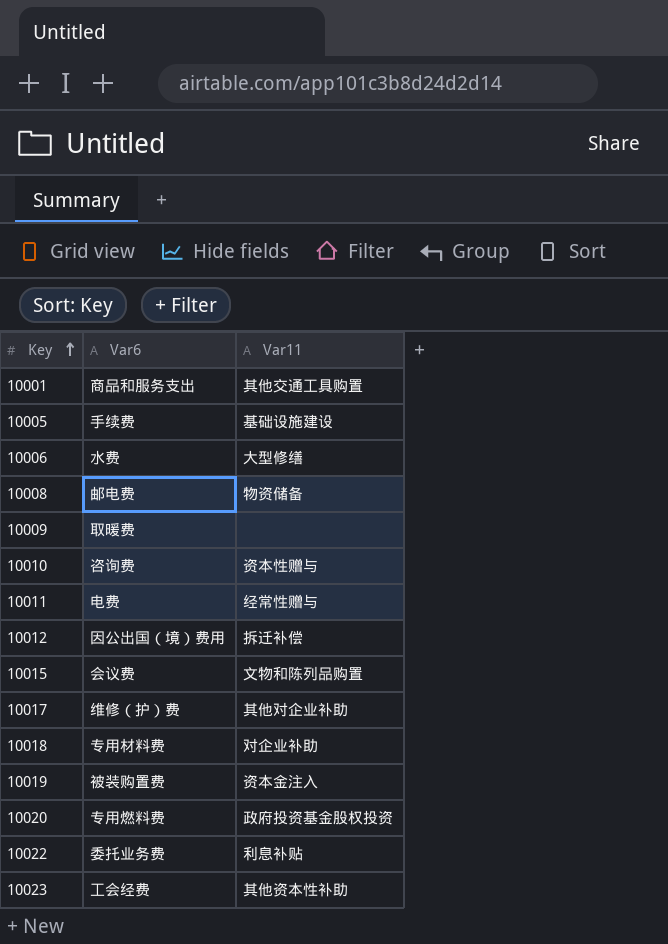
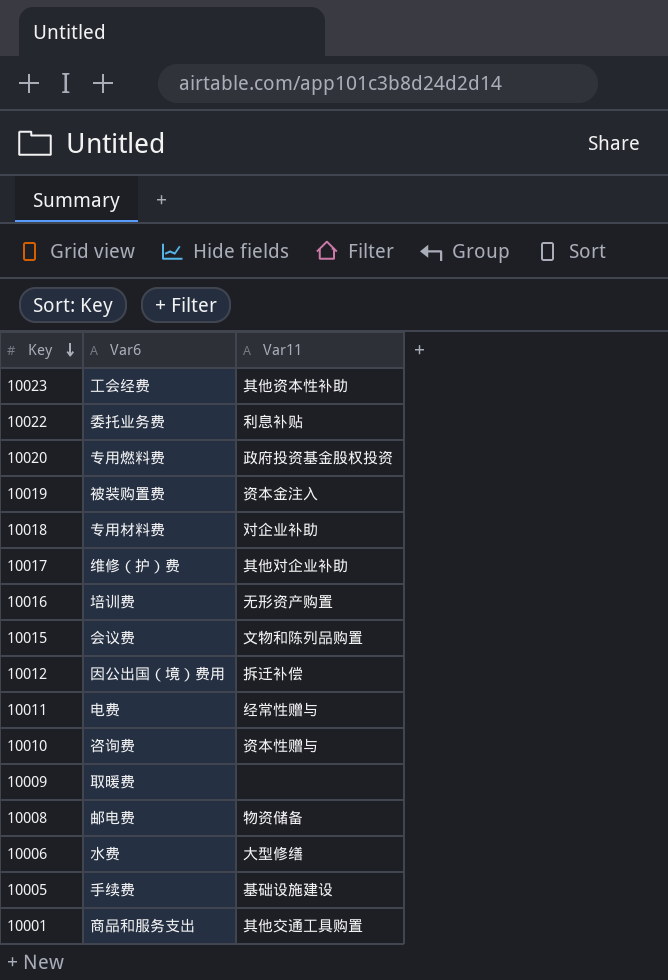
row order: Key ascending -> Key descending
row 10016: none -> 培训费 | 无形资产购置

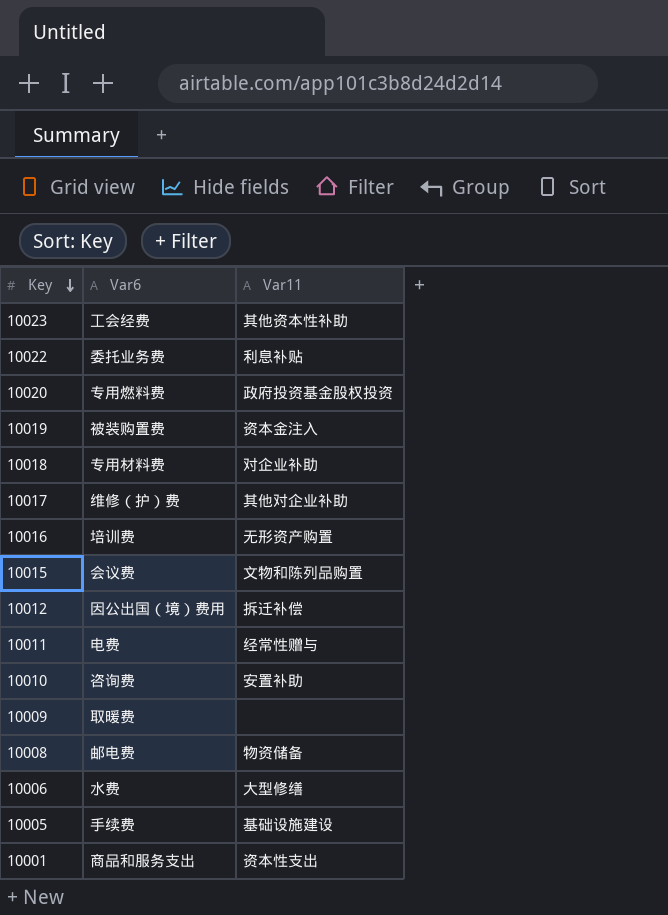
10010 | Var11: 资本性赠与 -> 安置补助
10001 | Var11: 其他交通工具购置 -> 资本性支出

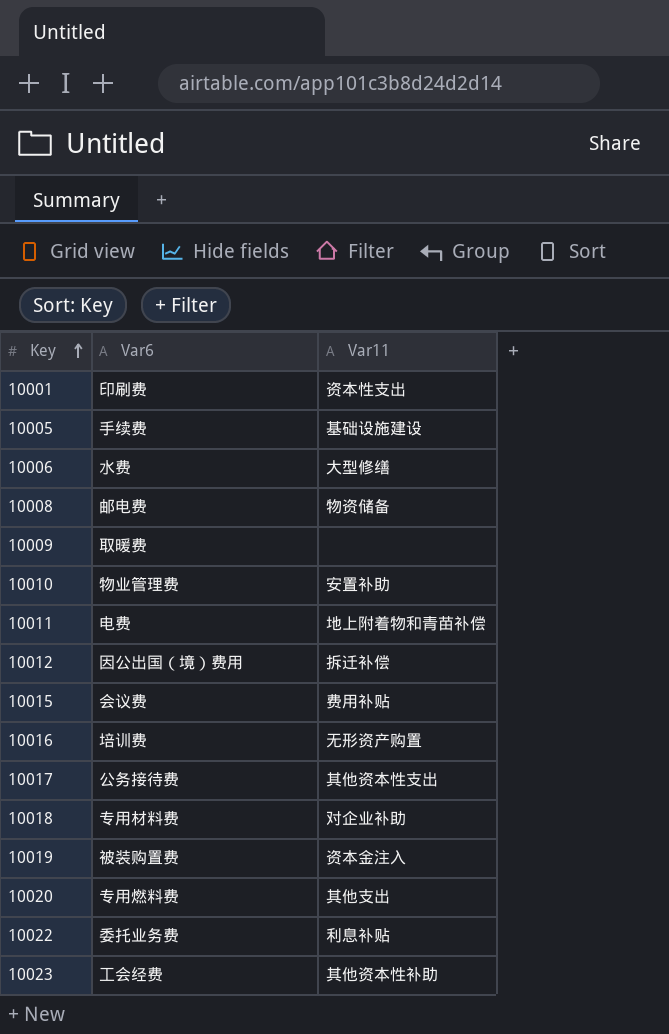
row order: Key descending -> Key ascending
10001 | Var6: 商品和服务支出 -> 印刷费
10010 | Var6: 咨询费 -> 物业管理费
10011 | Var11: 经常性赠与 -> 地上附着物和青苗补偿
10015 | Var11: 文物和陈列品购置 -> 费用补贴
10017 | Var6: 维修（护）费 -> 公务接待费
10017 | Var11: 其他对企业补助 -> 其他资本性支出
10020 | Var11: 政府投资基金股权投资 -> 其他支出

